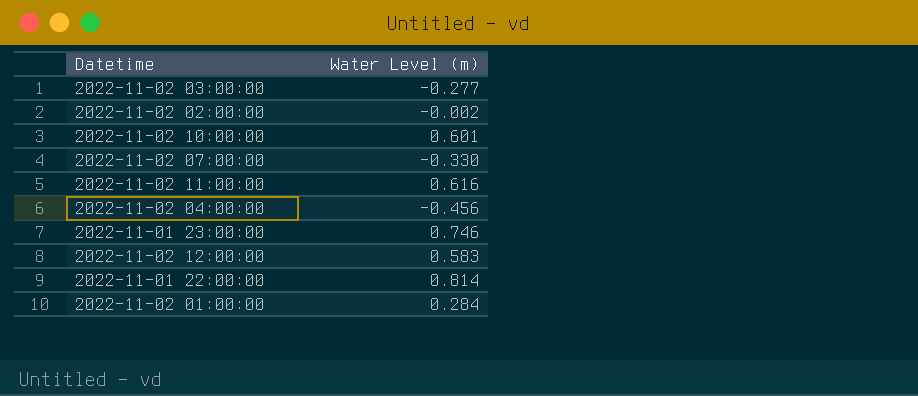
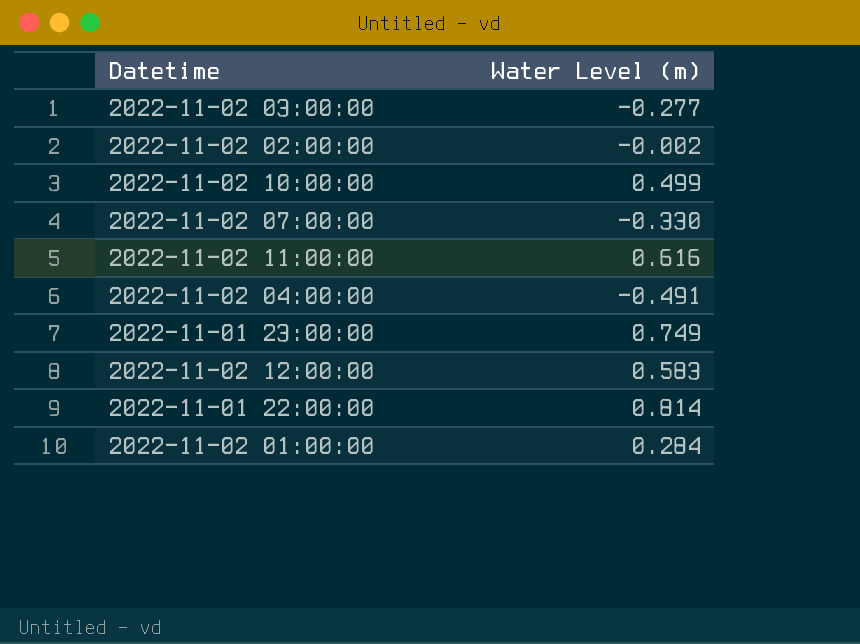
2022-11-02 10:00:00 | Water Level (m): 0.601 -> 0.499
2022-11-02 04:00:00 | Water Level (m): -0.456 -> -0.491
2022-11-01 23:00:00 | Water Level (m): 0.746 -> 0.749

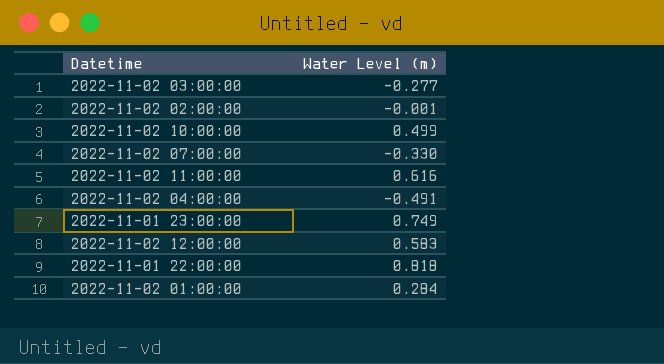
2022-11-02 02:00:00 | Water Level (m): -0.002 -> -0.001
2022-11-01 22:00:00 | Water Level (m): 0.814 -> 0.818

